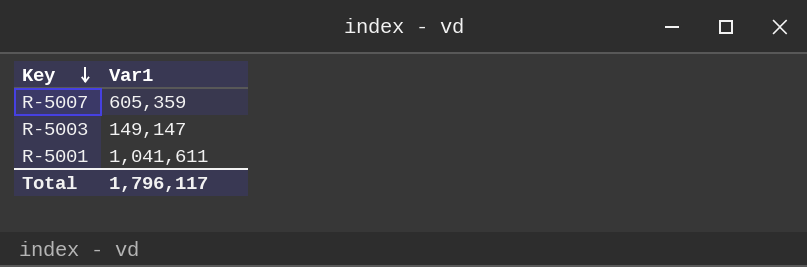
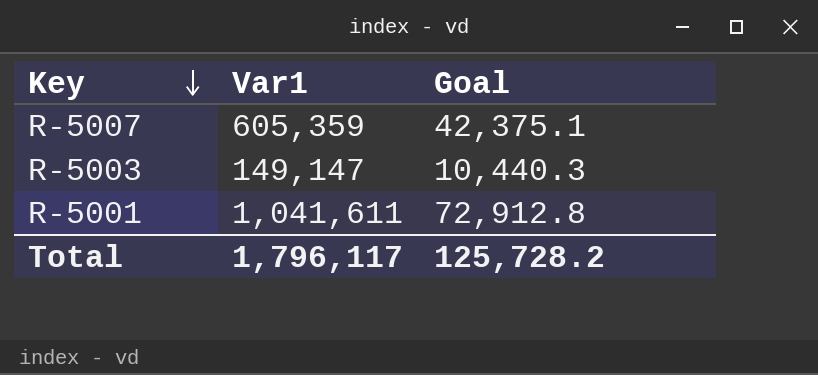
column Goal | formula: none -> [Var1] * 0.07

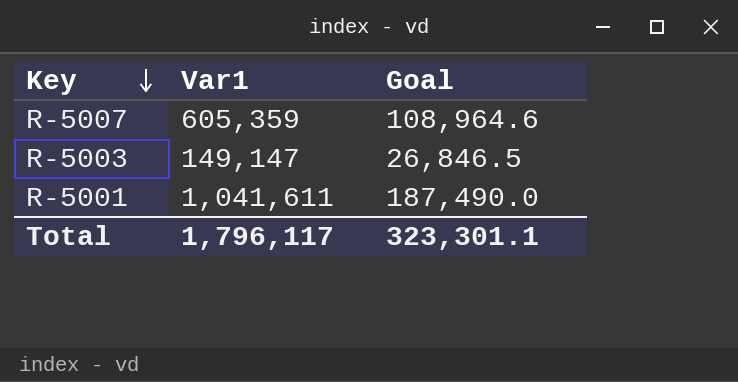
column Goal | formula: [Var1] * 0.07 -> [Var1] * 0.18
Total | Goal: 125,728.2 -> 323,301.1

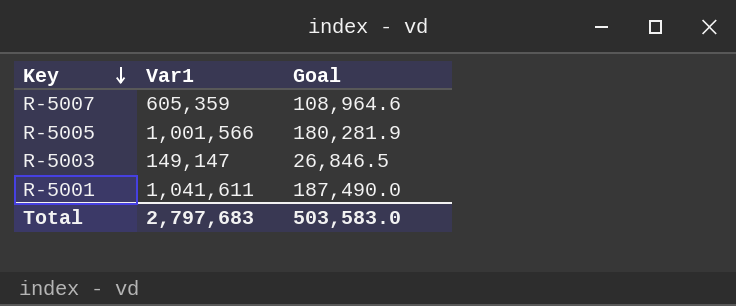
row R-5005: none -> 1,001,566 | 180,281.9
Total | Var1: 1,796,117 -> 2,797,683
Total | Goal: 323,301.1 -> 503,583.0

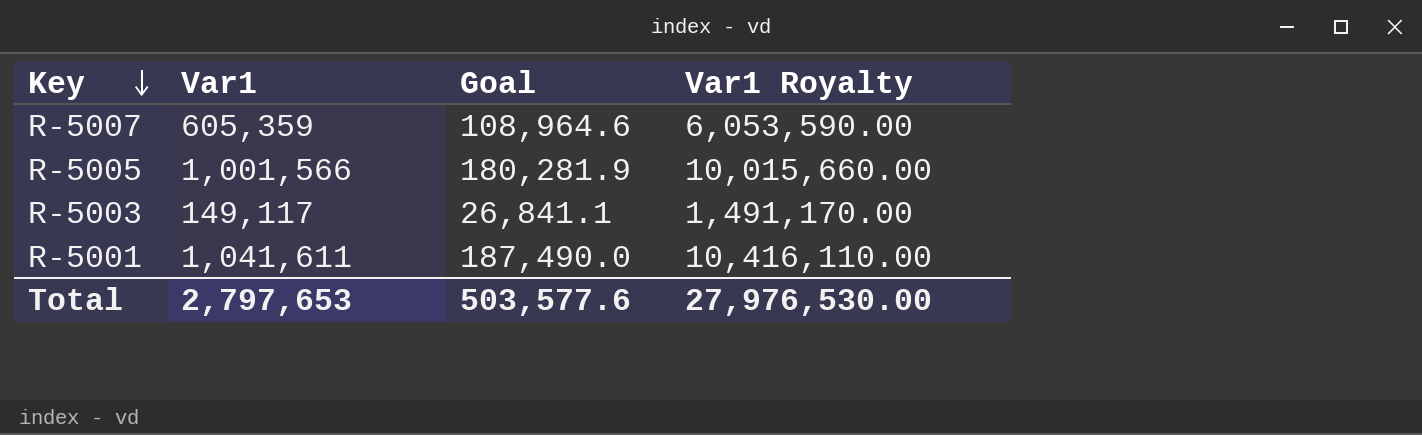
column Var1 Royalty | formula: none -> [Var1] * 10
R-5003 | Var1: 149,147 -> 149,117
R-5003 | Goal: 26,846.5 -> 26,841.1
Total | Var1: 2,797,683 -> 2,797,653
Total | Goal: 503,583.0 -> 503,577.6

